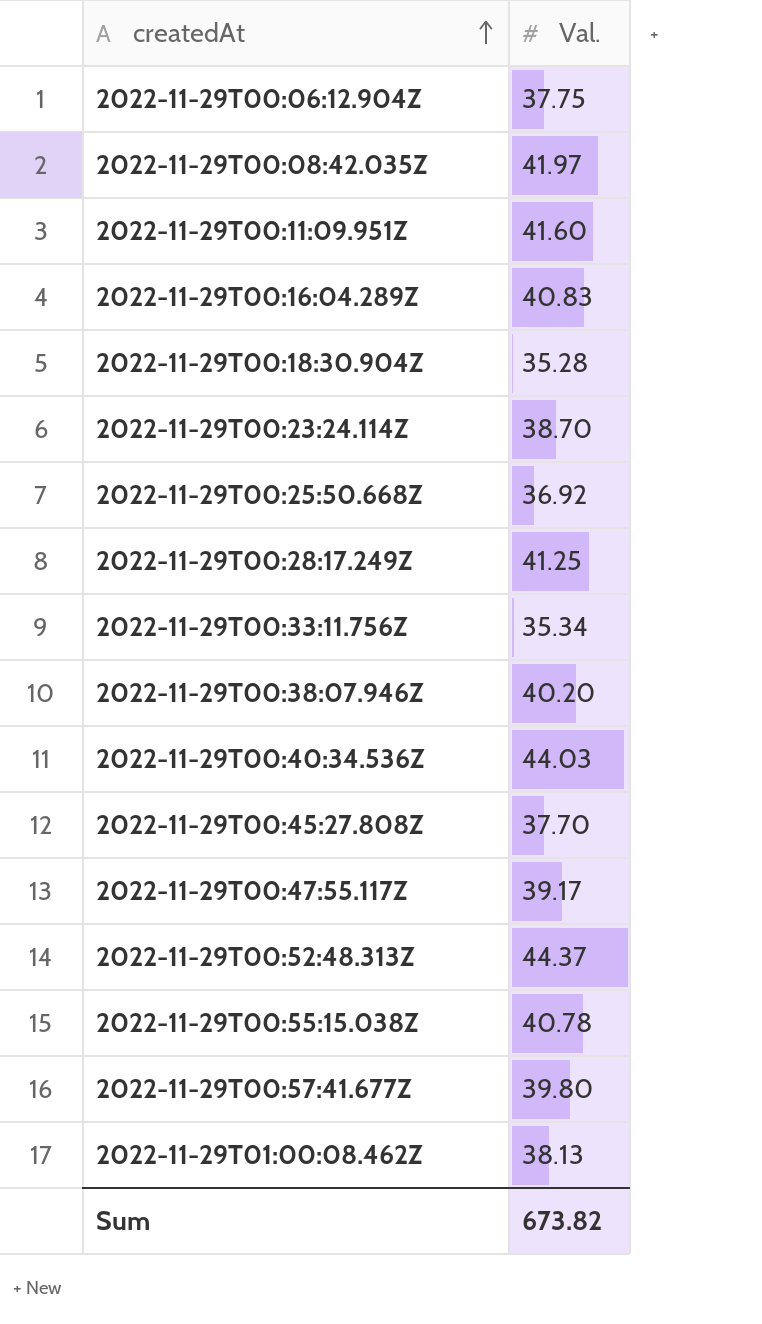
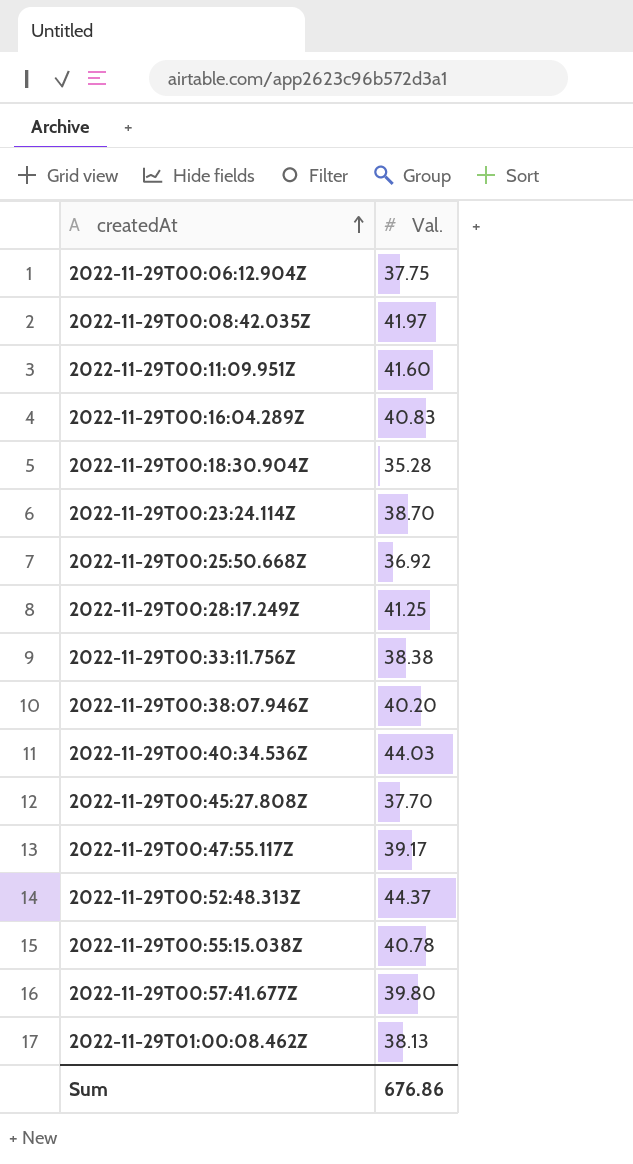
2022-11-29T00:33:11.756Z | Val.: 35.34 -> 38.38
Sum | Val.: 673.82 -> 676.86

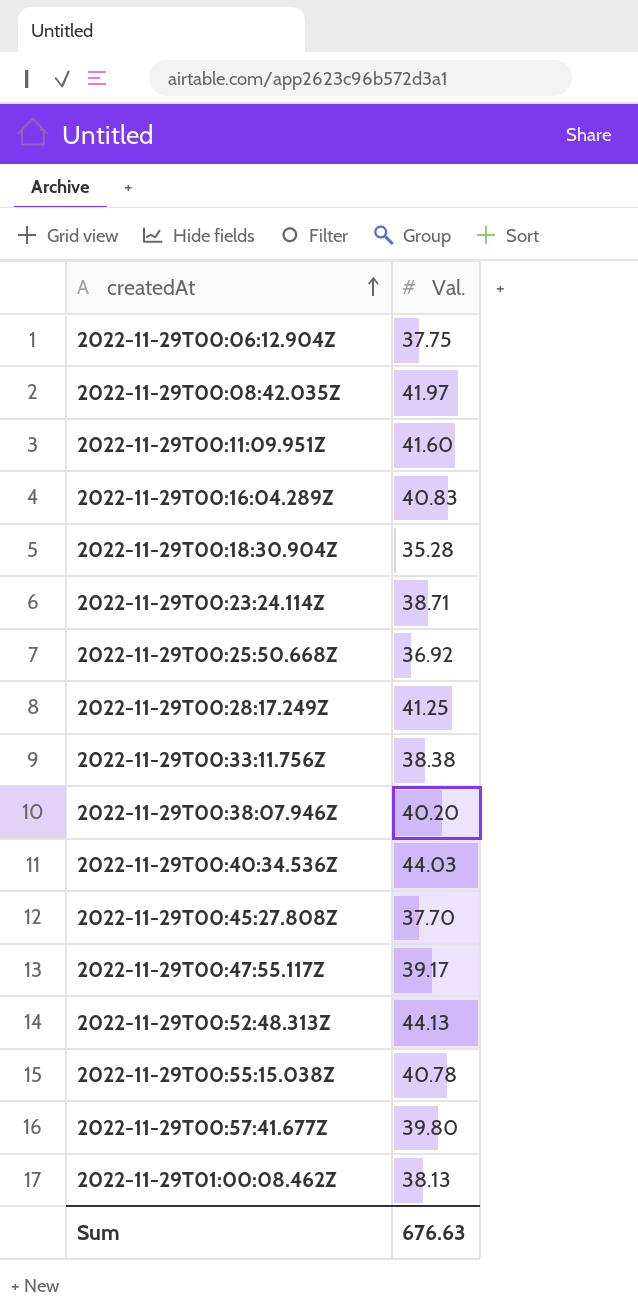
2022-11-29T00:23:24.114Z | Val.: 38.70 -> 38.71
2022-11-29T00:52:48.313Z | Val.: 44.37 -> 44.13
Sum | Val.: 676.86 -> 676.63

